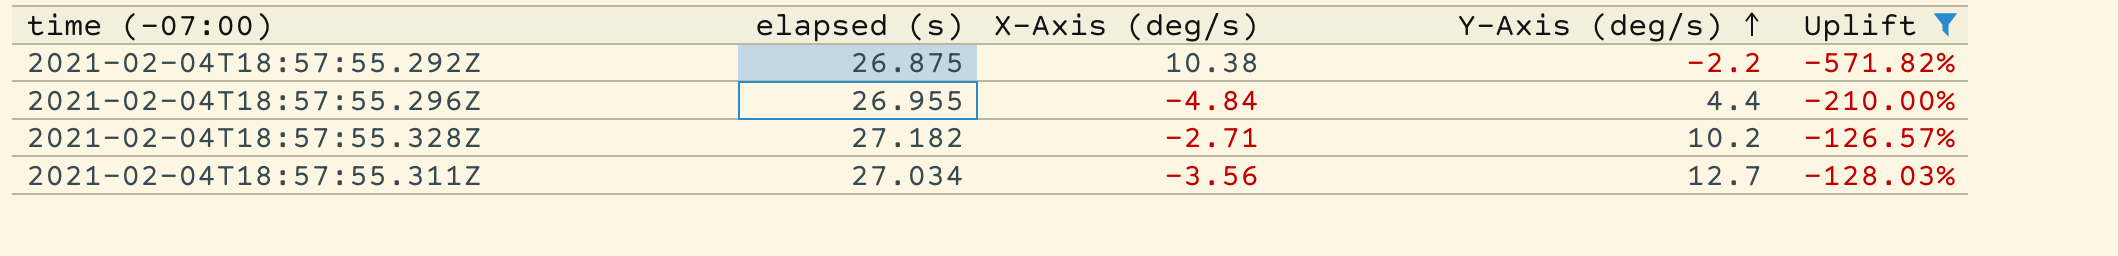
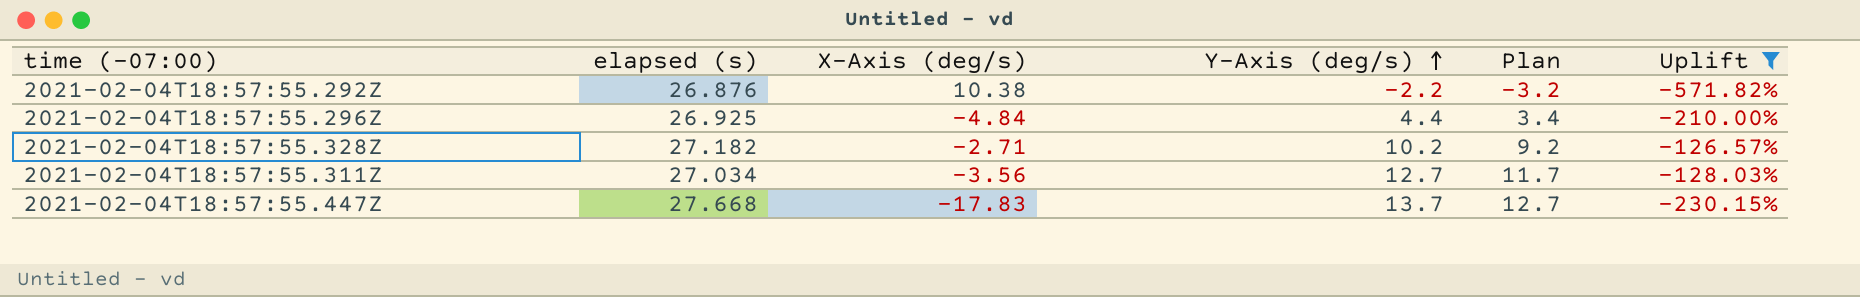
column Plan | formula: none -> [Y-Axis (deg/s)] - 1
2021-02-04T18:57:55.292Z | elapsed (s): 26.875 -> 26.876
2021-02-04T18:57:55.296Z | elapsed (s): 26.955 -> 26.925
row 2021-02-04T18:57:55.447Z: none -> 27.668 | -17.83 | 13.7 | 12.7 | -230.15%

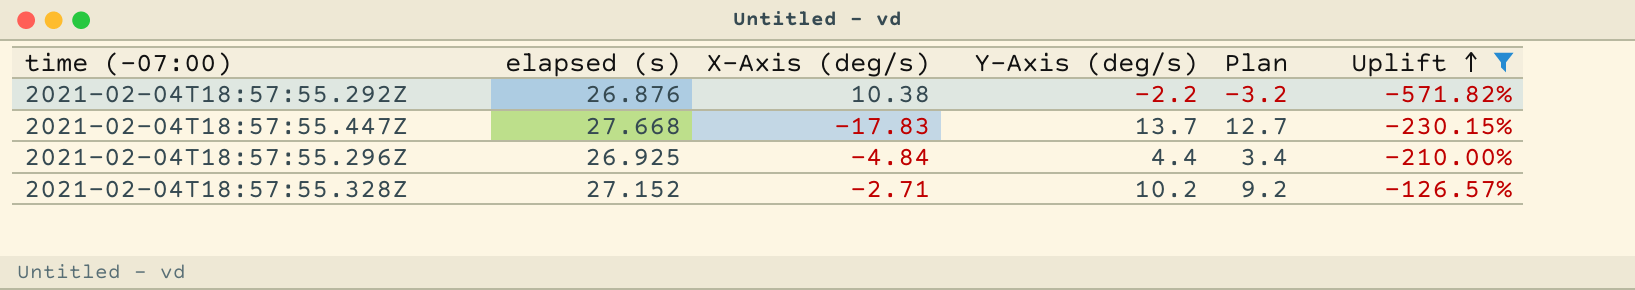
row order: Y-Axis (deg/s) ascending -> Uplift ascending
row 2021-02-04T18:57:55.311Z: 27.034 | -3.56 | 12.7 | 11.7 | -128.03% -> none
2021-02-04T18:57:55.328Z | elapsed (s): 27.182 -> 27.152

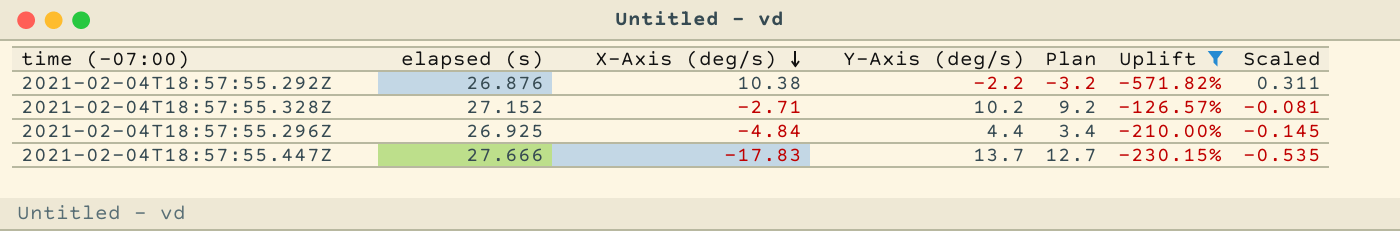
row order: Uplift ascending -> X-Axis (deg/s) descending
column Scaled | formula: none -> [X-Axis (deg/s)] * 0.03
2021-02-04T18:57:55.447Z | elapsed (s): 27.668 -> 27.666

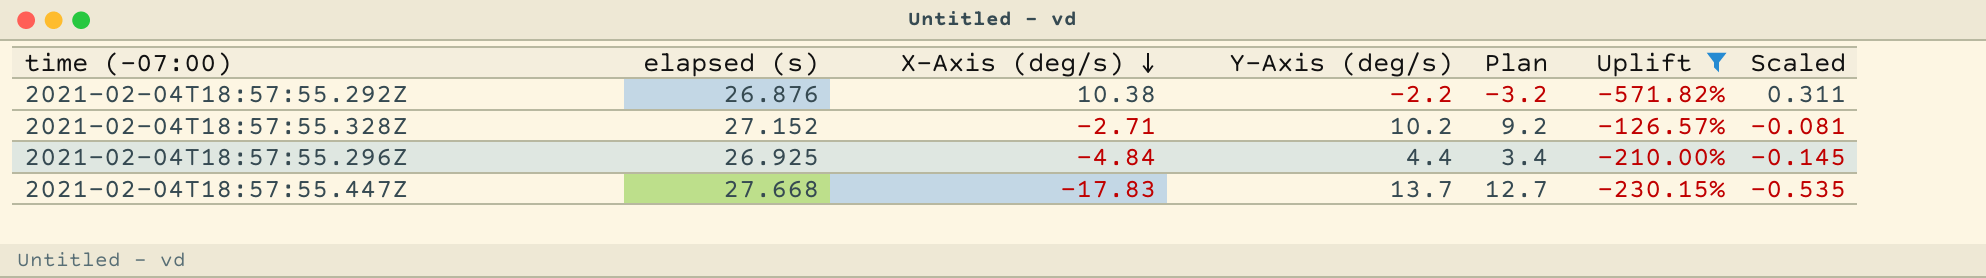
2021-02-04T18:57:55.447Z | elapsed (s): 27.666 -> 27.668

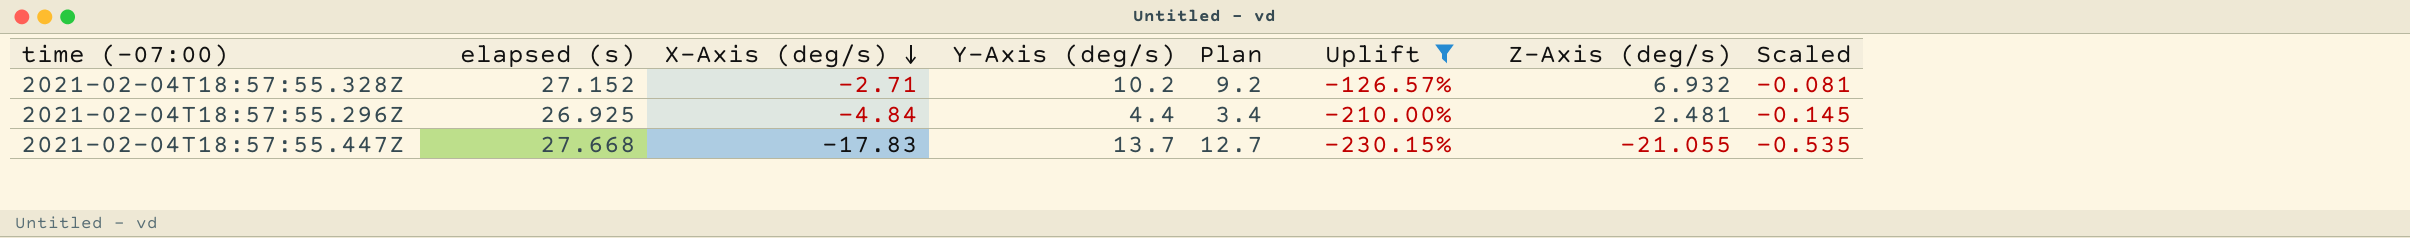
column Z-Axis (deg/s) | position: none -> 7
row 2021-02-04T18:57:55.292Z: 26.876 | 10.38 | -2.2 | -3.2 | -571.82% | 0.311 -> none

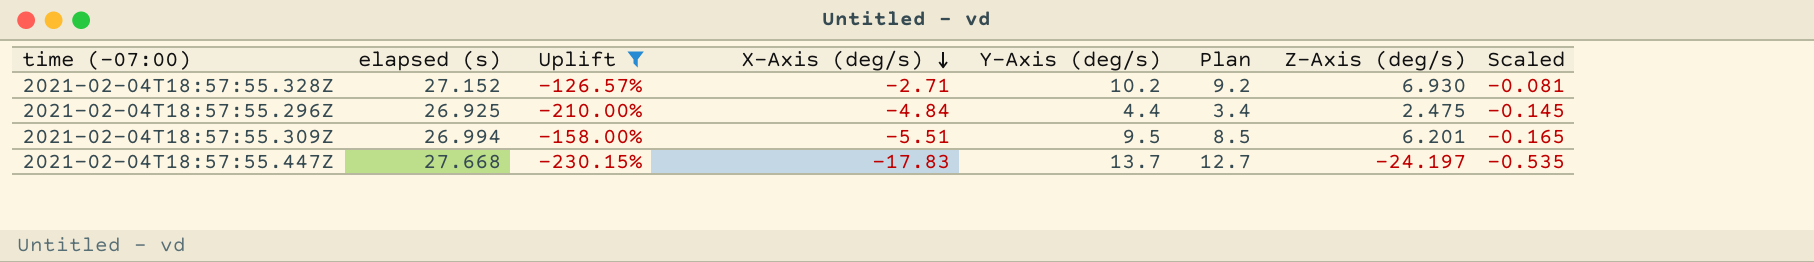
column Uplift | position: 6 -> 3
2021-02-04T18:57:55.328Z | Z-Axis (deg/s): 6.932 -> 6.930
2021-02-04T18:57:55.296Z | Z-Axis (deg/s): 2.481 -> 2.475
row 2021-02-04T18:57:55.309Z: none -> 26.994 | -158.00% | -5.51 | 9.5 | 8.5 | 6.201 | -0.165
2021-02-04T18:57:55.447Z | Z-Axis (deg/s): -21.055 -> -24.197

